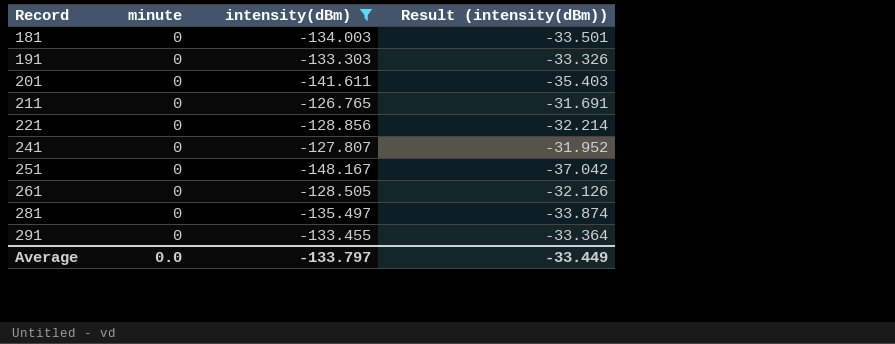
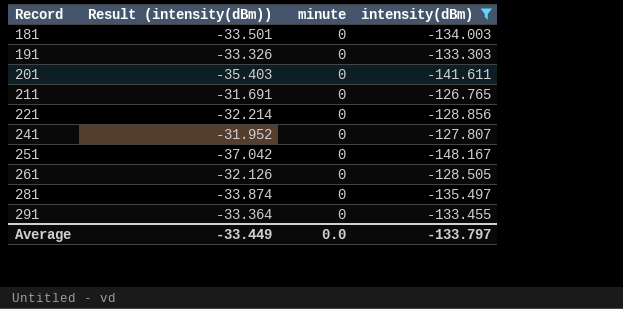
column Result (intensity(dBm)) | position: 4 -> 2

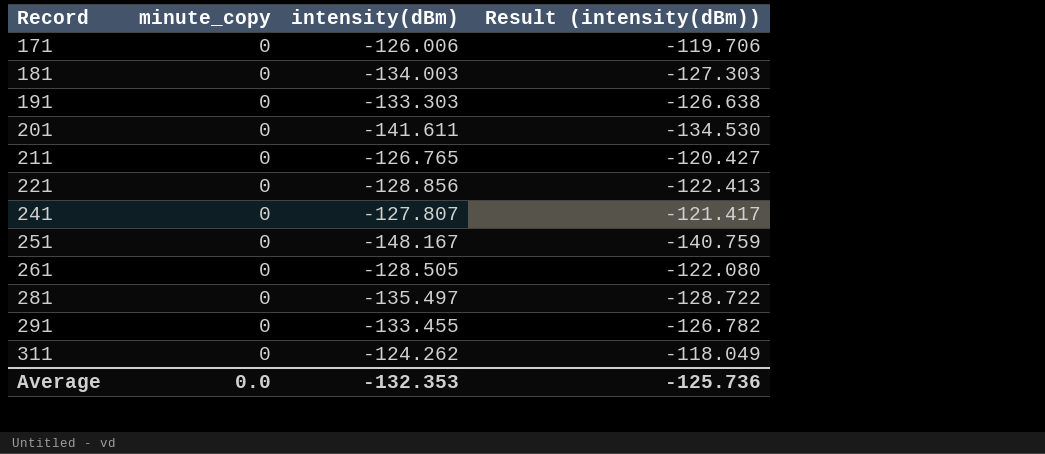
filter: intensity(dBm) <= -126.765 -> none
column name: minute -> minute_copy
column Result (intensity(dBm)) | formula: [intensity(dBm)] * 0.25 -> [intensity(dBm)] * 0.95
column Result (intensity(dBm)) | position: 2 -> 4
Average | intensity(dBm): -133.797 -> -132.353
Average | Result (intensity(dBm)): -33.449 -> -125.736

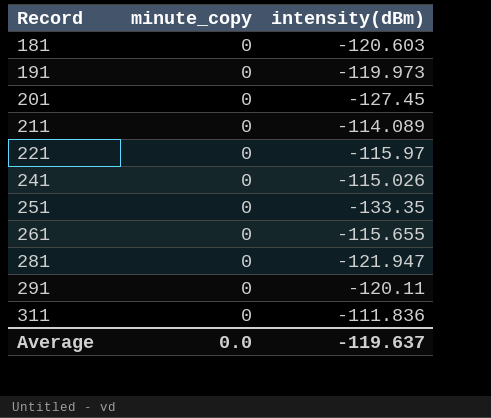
column Result (intensity(dBm)) | formula: [intensity(dBm)] * 0.95 -> none
row 171: 0 | -126.006 | -119.706 -> none
181 | intensity(dBm): -134.003 -> -120.603
191 | intensity(dBm): -133.303 -> -119.973
201 | intensity(dBm): -141.611 -> -127.45
211 | intensity(dBm): -126.765 -> -114.089
221 | intensity(dBm): -128.856 -> -115.97
241 | intensity(dBm): -127.807 -> -115.026
251 | intensity(dBm): -148.167 -> -133.35
261 | intensity(dBm): -128.505 -> -115.655
281 | intensity(dBm): -135.497 -> -121.947
291 | intensity(dBm): -133.455 -> -120.11
311 | intensity(dBm): -124.262 -> -111.836
Average | intensity(dBm): -132.353 -> -119.637

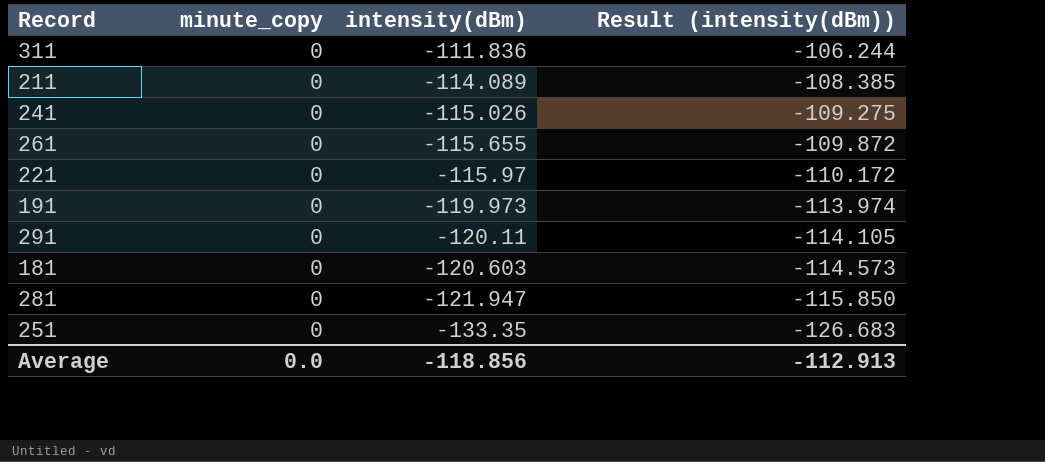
row order: Record ascending -> intensity(dBm) descending
column Result (intensity(dBm)) | formula: none -> [intensity(dBm)] * 0.95
row 201: 0 | -127.45 -> none
Average | intensity(dBm): -119.637 -> -118.856

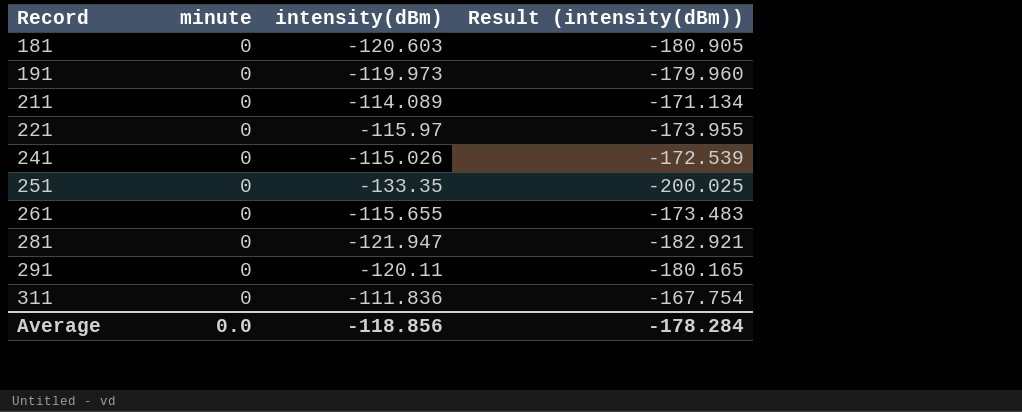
row order: intensity(dBm) descending -> Record ascending
column name: minute_copy -> minute
column Result (intensity(dBm)) | formula: [intensity(dBm)] * 0.95 -> [intensity(dBm)] * 1.5
Average | Result (intensity(dBm)): -112.913 -> -178.284

